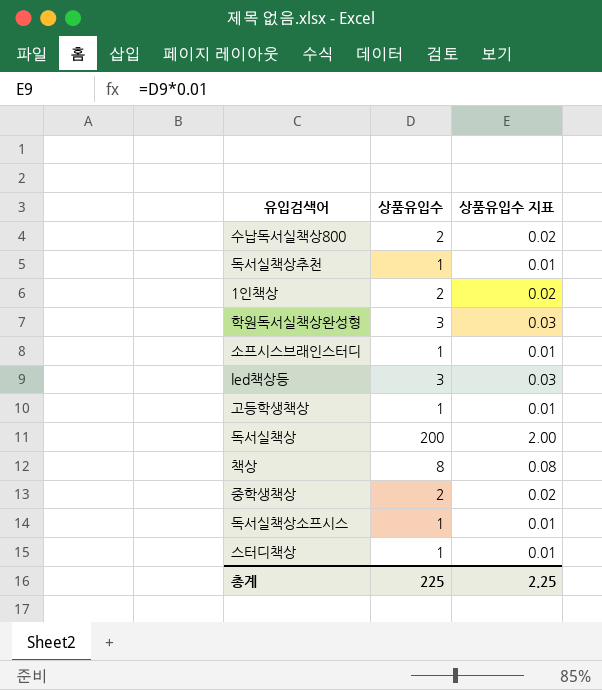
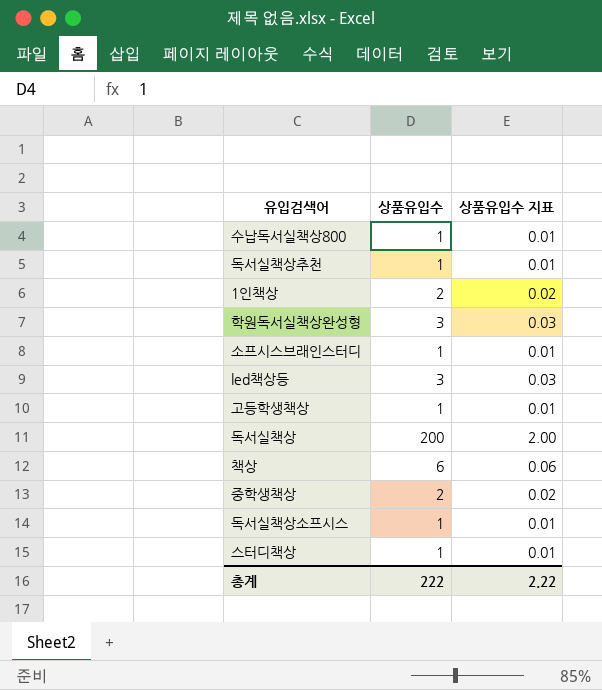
수납독서실책상800 | 상품유입수: 2 -> 1
수납독서실책상800 | 상품유입수 지표: 0.02 -> 0.01
책상 | 상품유입수: 8 -> 6
책상 | 상품유입수 지표: 0.08 -> 0.06
총계 | 상품유입수: 225 -> 222
총계 | 상품유입수 지표: 2.25 -> 2.22

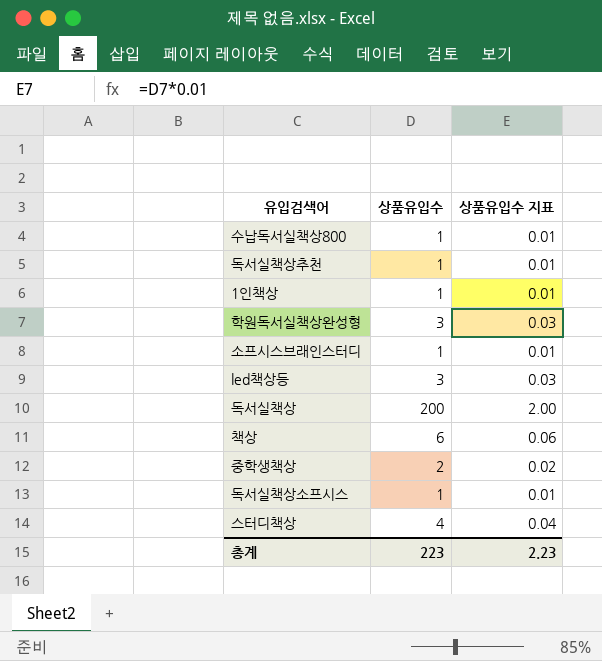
row 고등학생책상: 1 | 0.01 -> none
1인책상 | 상품유입수: 2 -> 1
1인책상 | 상품유입수 지표: 0.02 -> 0.01
스터디책상 | 상품유입수: 1 -> 4
스터디책상 | 상품유입수 지표: 0.01 -> 0.04
총계 | 상품유입수: 222 -> 223
총계 | 상품유입수 지표: 2.22 -> 2.23

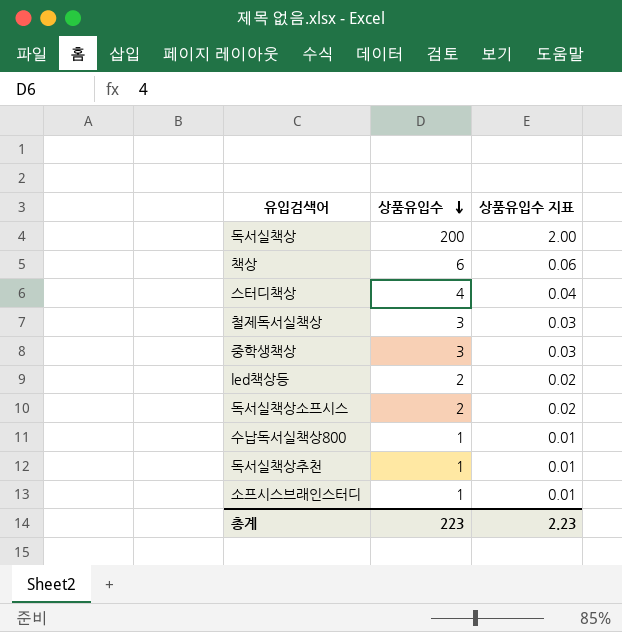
row order: none -> 상품유입수 descending
row 1인책상: 1 | 0.01 -> none
row 학원독서실책상완성형: 3 | 0.03 -> none
row 철제독서실책상: none -> 3 | 0.03
중학생책상 | 상품유입수: 2 -> 3
중학생책상 | 상품유입수 지표: 0.02 -> 0.03
led책상등 | 상품유입수: 3 -> 2
led책상등 | 상품유입수 지표: 0.03 -> 0.02
독서실책상소프시스 | 상품유입수: 1 -> 2
독서실책상소프시스 | 상품유입수 지표: 0.01 -> 0.02

